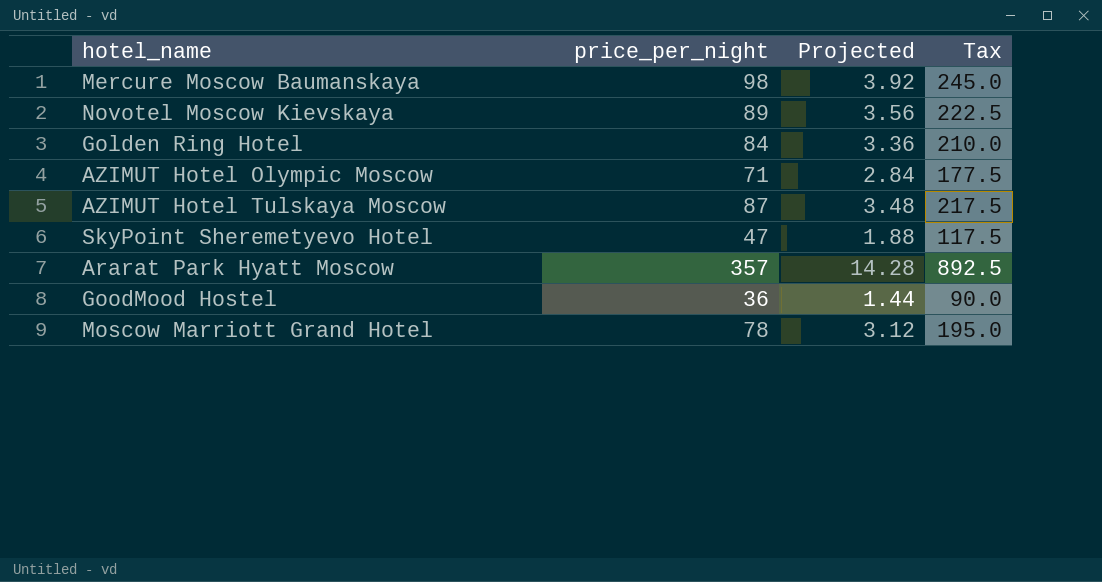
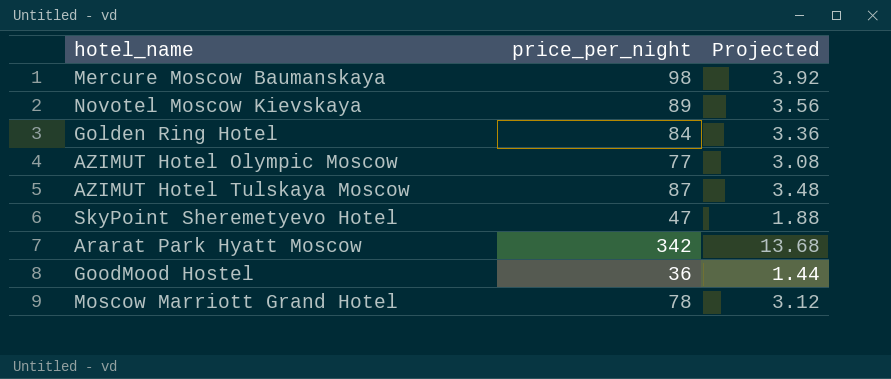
column Tax | formula: [price_per_night] * 2.5 -> none
AZIMUT Hotel Olympic Moscow | price_per_night: 71 -> 77
AZIMUT Hotel Olympic Moscow | Projected: 2.84 -> 3.08
Ararat Park Hyatt Moscow | price_per_night: 357 -> 342
Ararat Park Hyatt Moscow | Projected: 14.28 -> 13.68

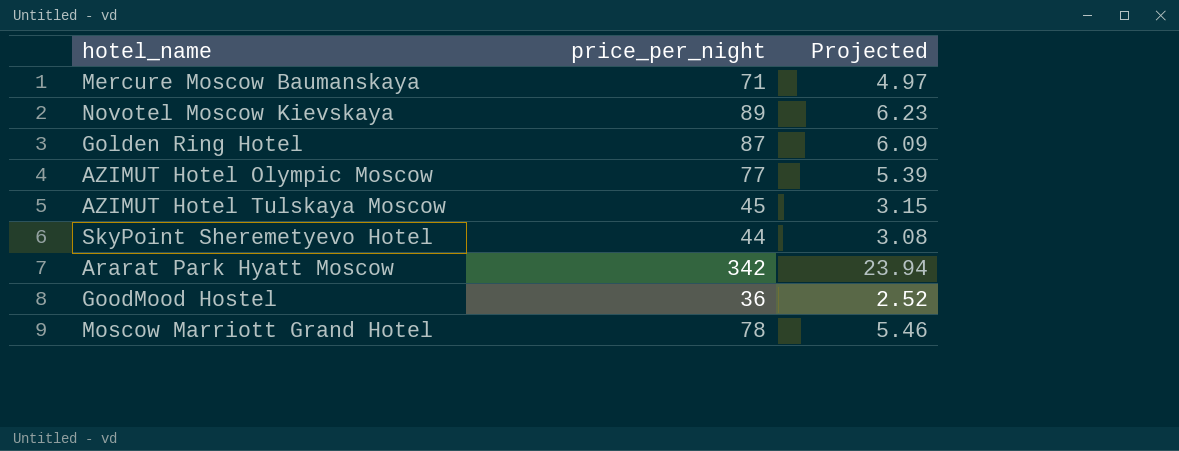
column Projected | formula: [price_per_night] * 0.04 -> [price_per_night] * 0.07
Mercure Moscow Baumanskaya | price_per_night: 98 -> 71
Golden Ring Hotel | price_per_night: 84 -> 87
AZIMUT Hotel Tulskaya Moscow | price_per_night: 87 -> 45
SkyPoint Sheremetyevo Hotel | price_per_night: 47 -> 44

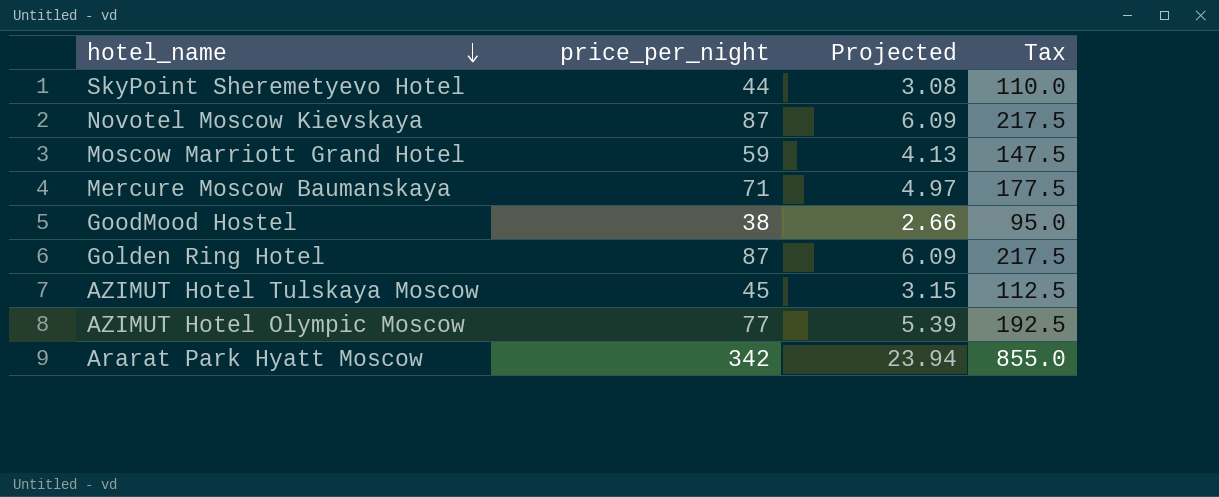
row order: none -> hotel_name descending
column Tax | formula: none -> [price_per_night] * 2.5
Novotel Moscow Kievskaya | price_per_night: 89 -> 87
Novotel Moscow Kievskaya | Projected: 6.23 -> 6.09
Moscow Marriott Grand Hotel | price_per_night: 78 -> 59
Moscow Marriott Grand Hotel | Projected: 5.46 -> 4.13
GoodMood Hostel | price_per_night: 36 -> 38
GoodMood Hostel | Projected: 2.52 -> 2.66

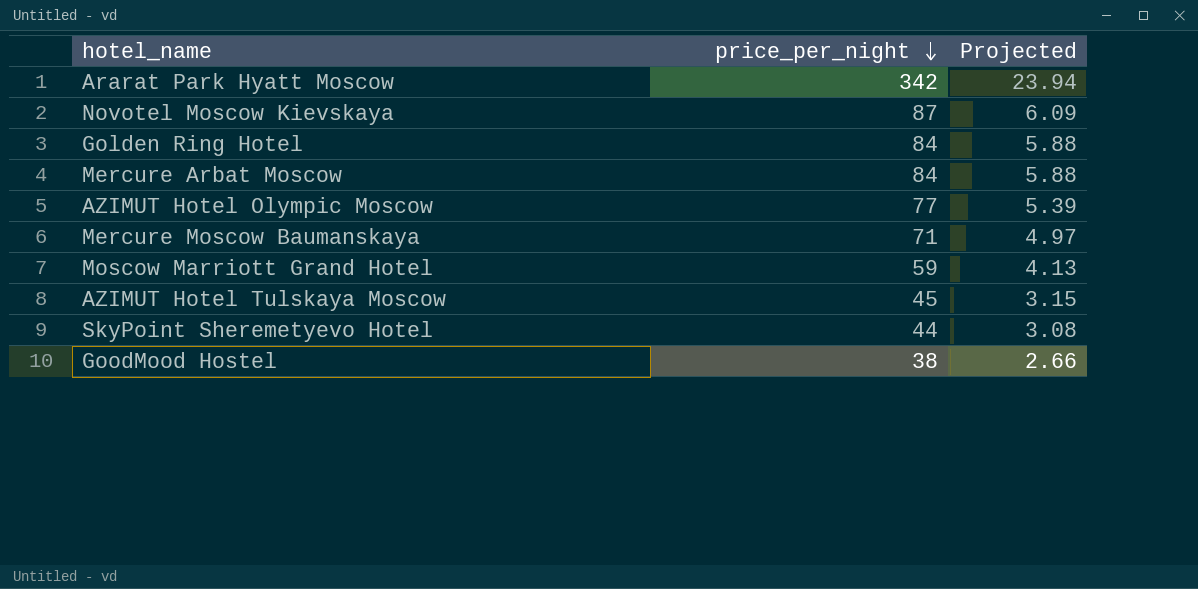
row order: hotel_name descending -> price_per_night descending
column Tax | formula: [price_per_night] * 2.5 -> none
Golden Ring Hotel | price_per_night: 87 -> 84
Golden Ring Hotel | Projected: 6.09 -> 5.88
row Mercure Arbat Moscow: none -> 84 | 5.88

